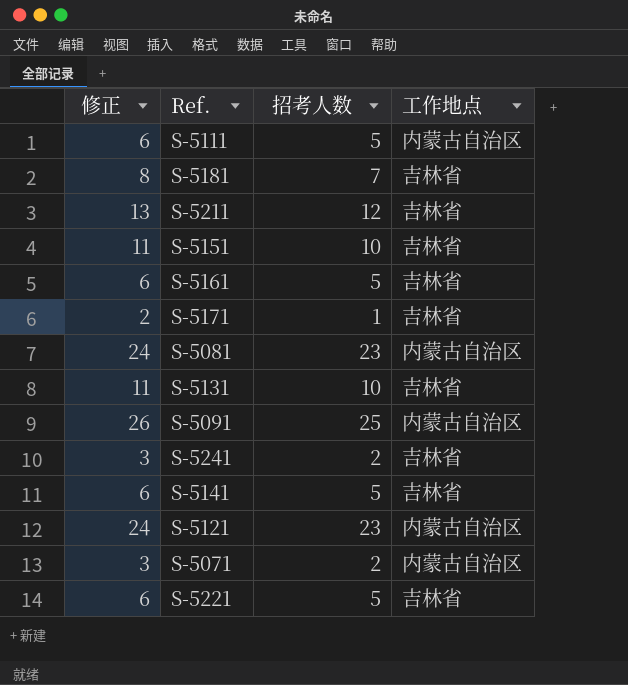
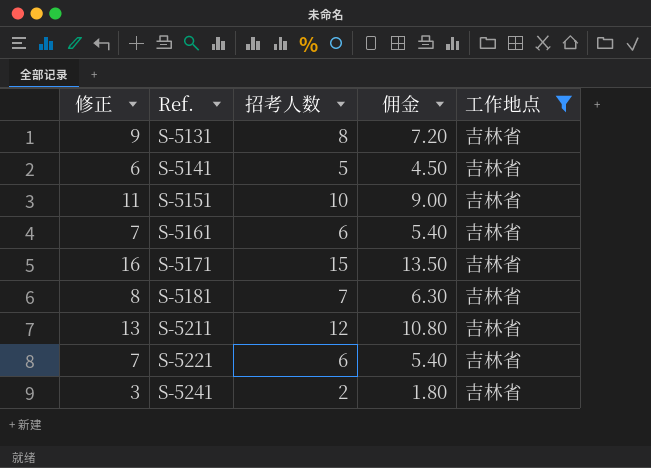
filter: none -> 工作地点 = 吉林省
row order: none -> Ref. ascending
column 佣金 | formula: none -> [招考人数] * 0.9
S-5131 | 修正: 11 -> 9
S-5131 | 招考人数: 10 -> 8
S-5161 | 修正: 6 -> 7
S-5161 | 招考人数: 5 -> 6
S-5171 | 修正: 2 -> 16
S-5171 | 招考人数: 1 -> 15
S-5221 | 修正: 6 -> 7
S-5221 | 招考人数: 5 -> 6

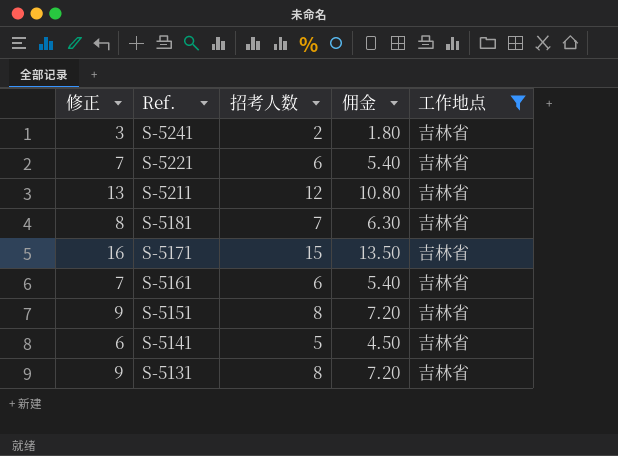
row order: Ref. ascending -> Ref. descending
S-5151 | 修正: 11 -> 9
S-5151 | 招考人数: 10 -> 8
S-5151 | 佣金: 9.00 -> 7.20

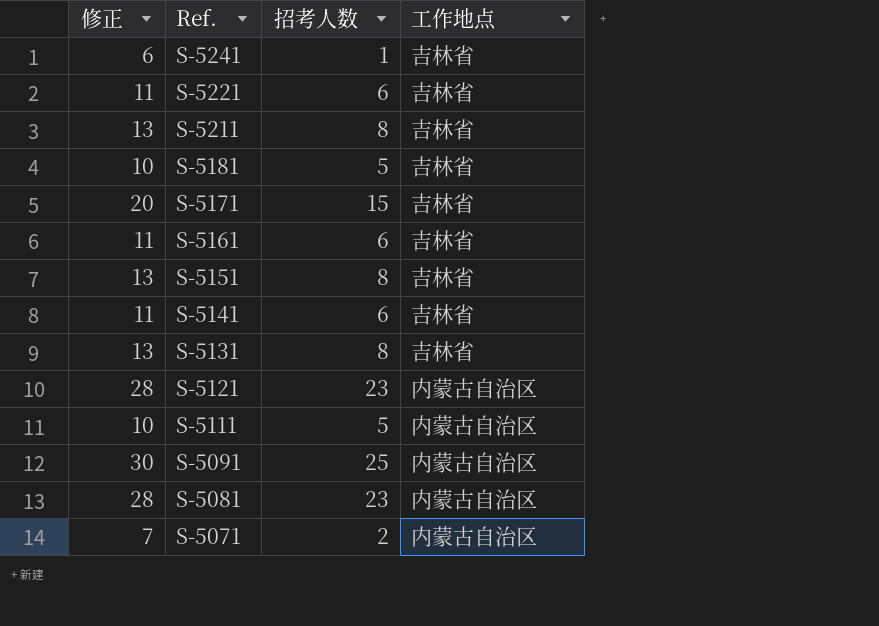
filter: 工作地点 = 吉林省 -> none
column 佣金 | formula: [招考人数] * 0.9 -> none
column 修正 | formula: [招考人数] + 1 -> [招考人数] + 5
S-5241 | 招考人数: 2 -> 1
S-5211 | 招考人数: 12 -> 8
S-5181 | 招考人数: 7 -> 5
S-5141 | 招考人数: 5 -> 6

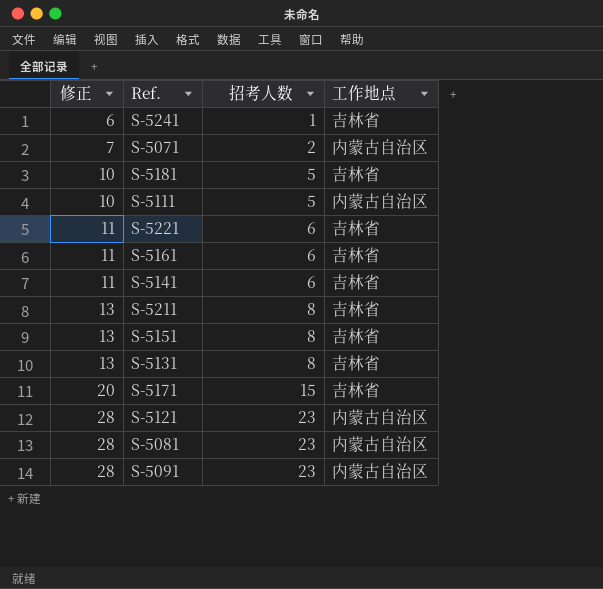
row order: Ref. descending -> 修正 ascending
S-5091 | 修正: 30 -> 28
S-5091 | 招考人数: 25 -> 23

